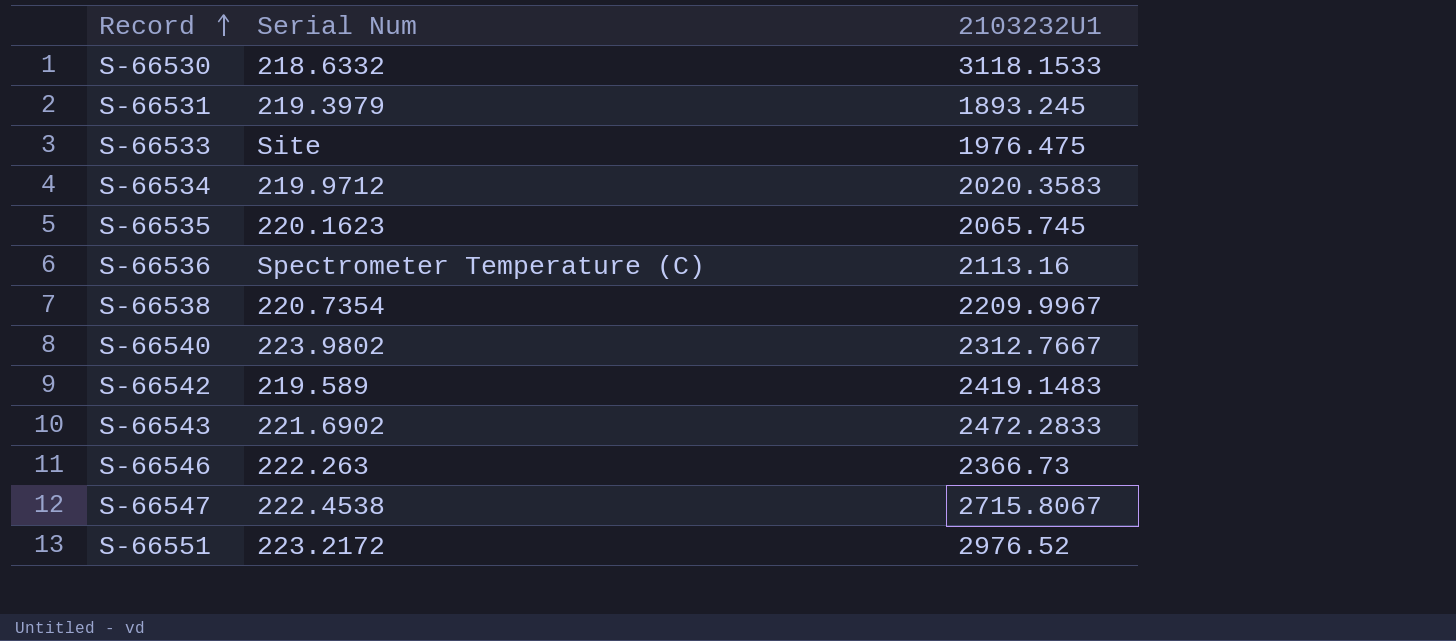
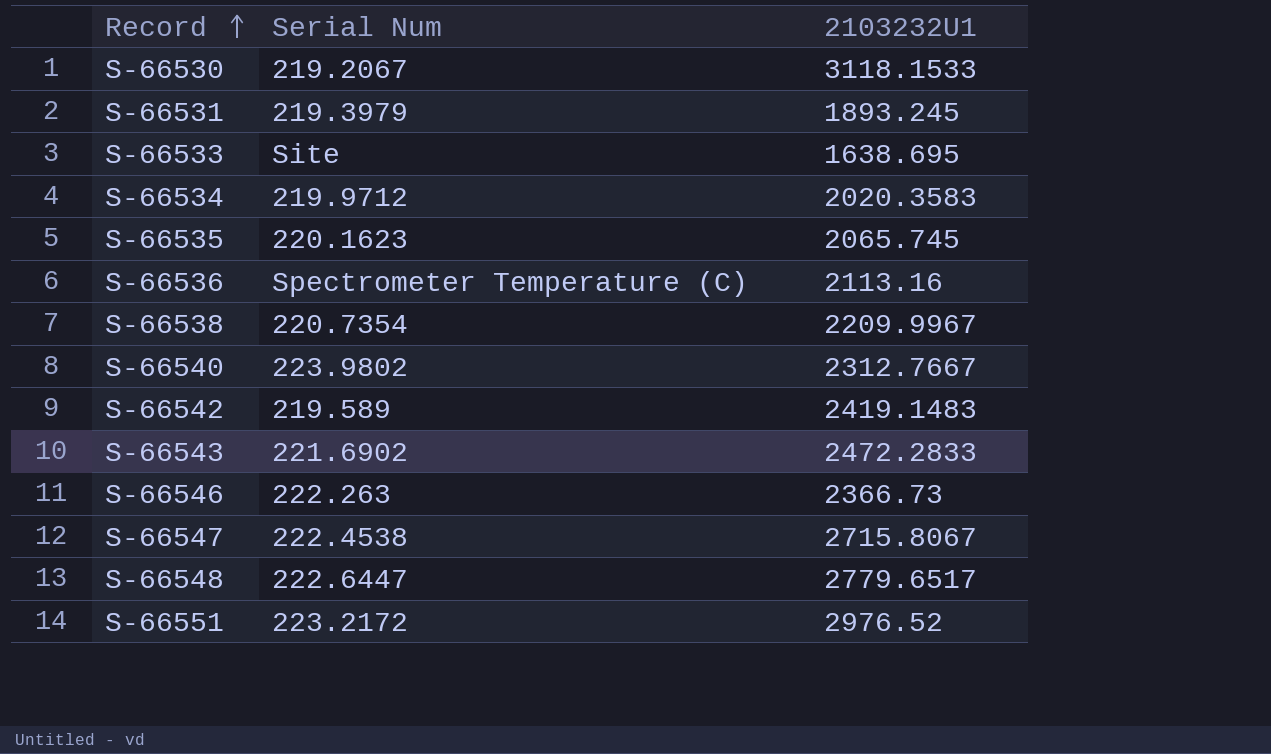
S-66530 | Serial Num: 218.6332 -> 219.2067
S-66533 | 2103232U1: 1976.475 -> 1638.695
row S-66548: none -> 222.6447 | 2779.6517

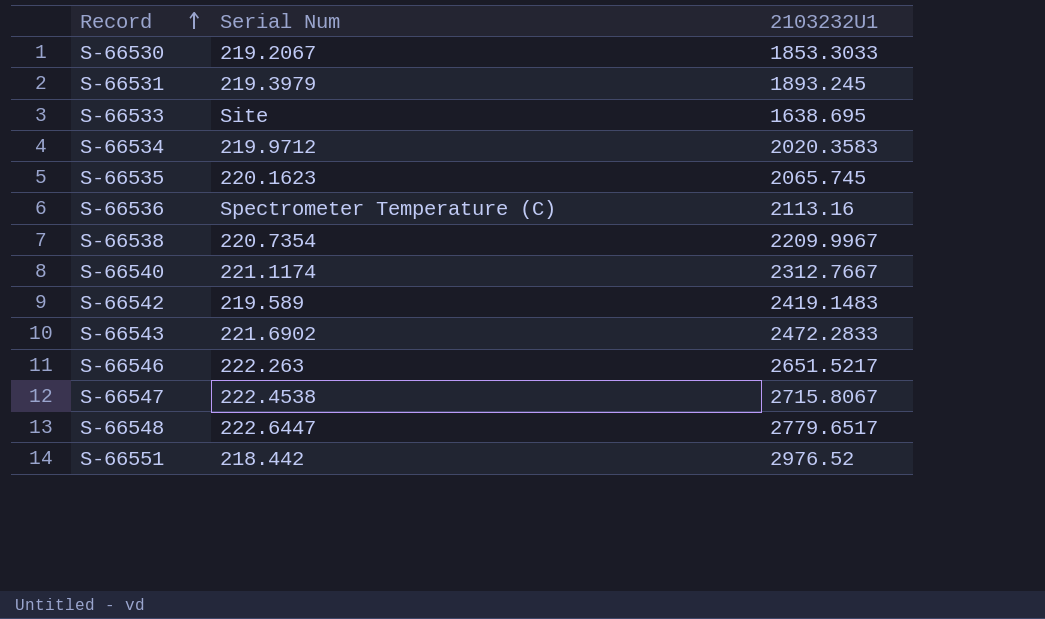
S-66530 | 2103232U1: 3118.1533 -> 1853.3033
S-66540 | Serial Num: 223.9802 -> 221.1174
S-66546 | 2103232U1: 2366.73 -> 2651.5217
S-66551 | Serial Num: 223.2172 -> 218.442

